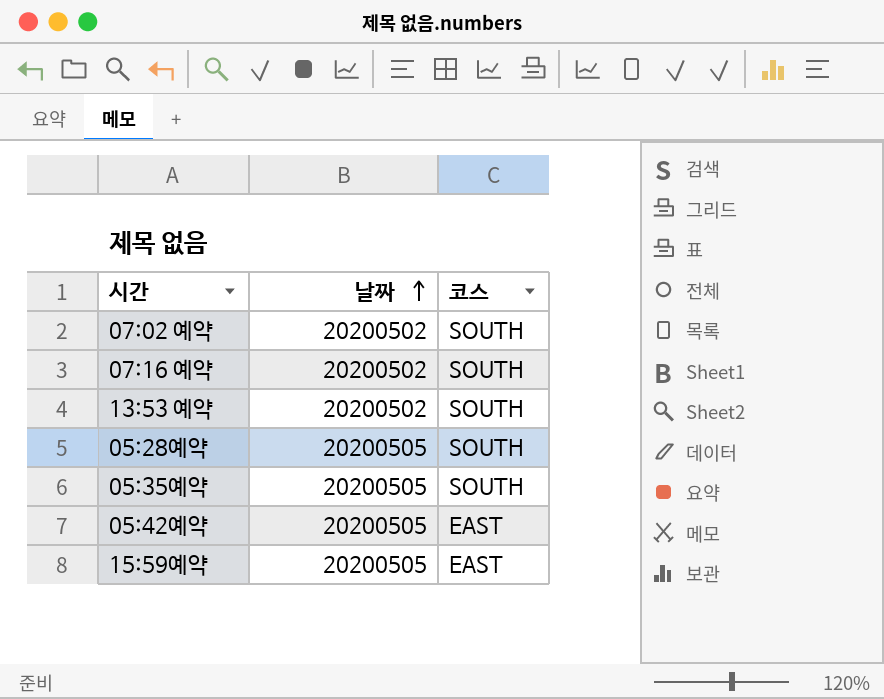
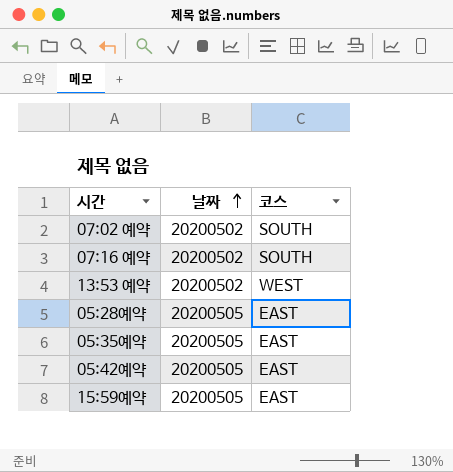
13:53 예약 | 코스: SOUTH -> WEST
05:28예약 | 코스: SOUTH -> EAST
05:35예약 | 코스: SOUTH -> EAST

